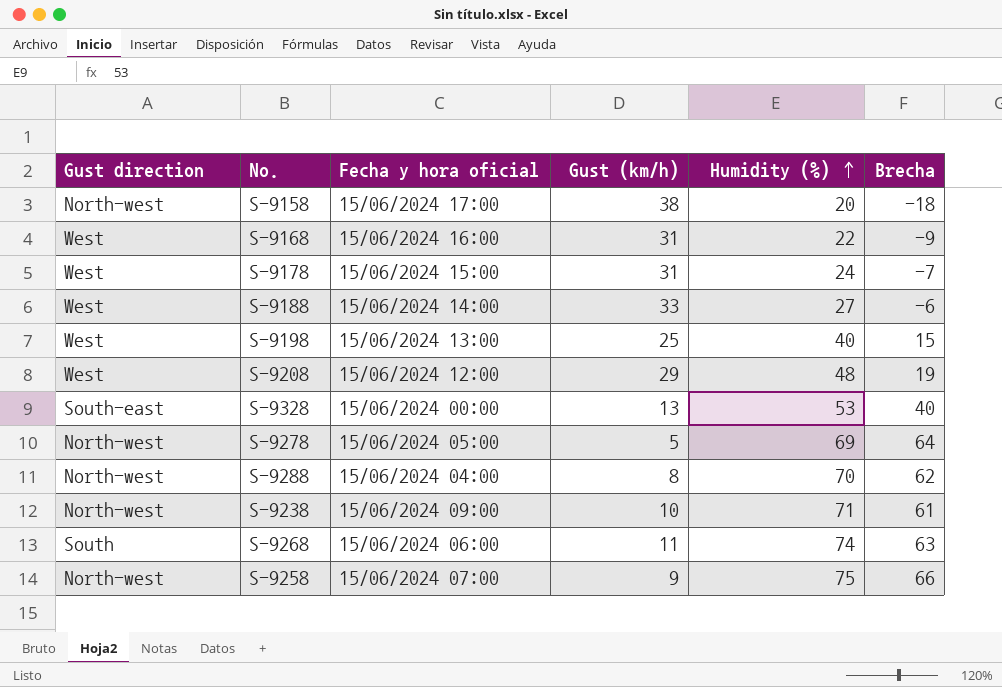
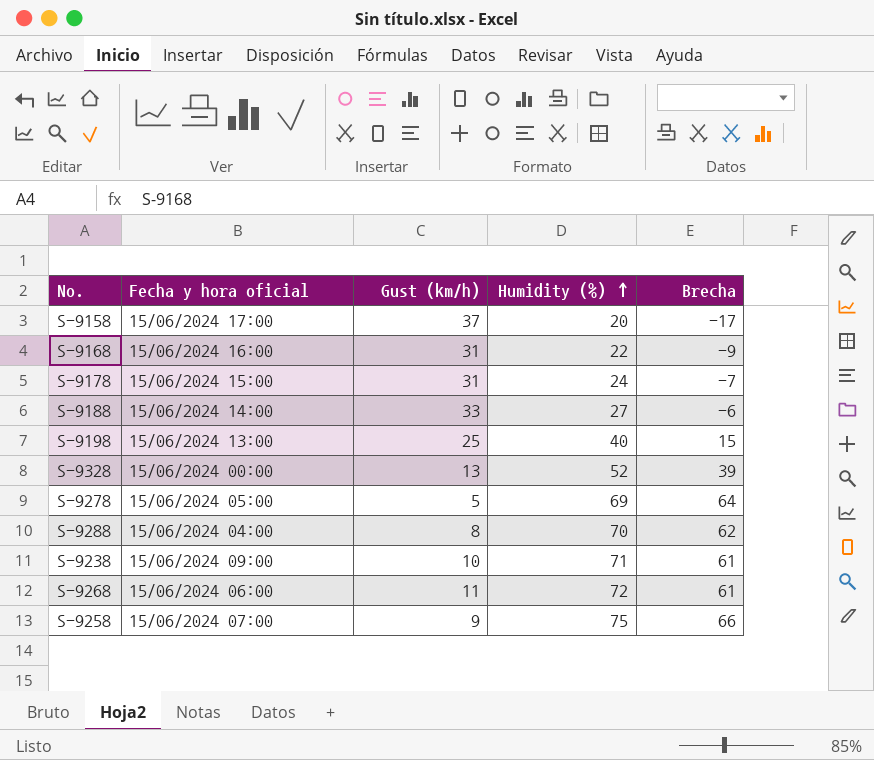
column Gust direction | position: 1 -> none
row S-9208: West | 15/06/2024 12:00 | 29 | 48 | 19 -> none
S-9158 | Gust (km/h): 38 -> 37
S-9158 | Brecha: -18 -> -17
S-9328 | Humidity (%): 53 -> 52
S-9328 | Brecha: 40 -> 39
S-9268 | Humidity (%): 74 -> 72
S-9268 | Brecha: 63 -> 61

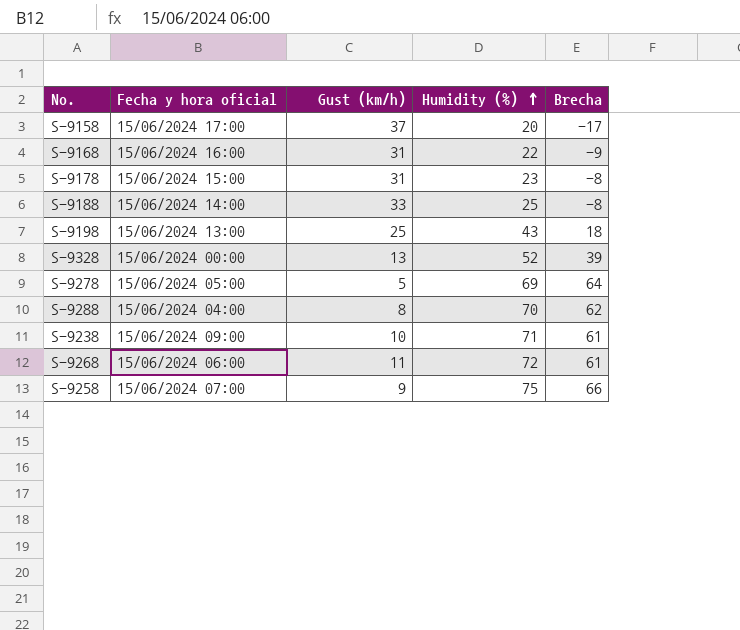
S-9178 | Humidity (%): 24 -> 23
S-9178 | Brecha: -7 -> -8
S-9188 | Humidity (%): 27 -> 25
S-9188 | Brecha: -6 -> -8
S-9198 | Humidity (%): 40 -> 43
S-9198 | Brecha: 15 -> 18

